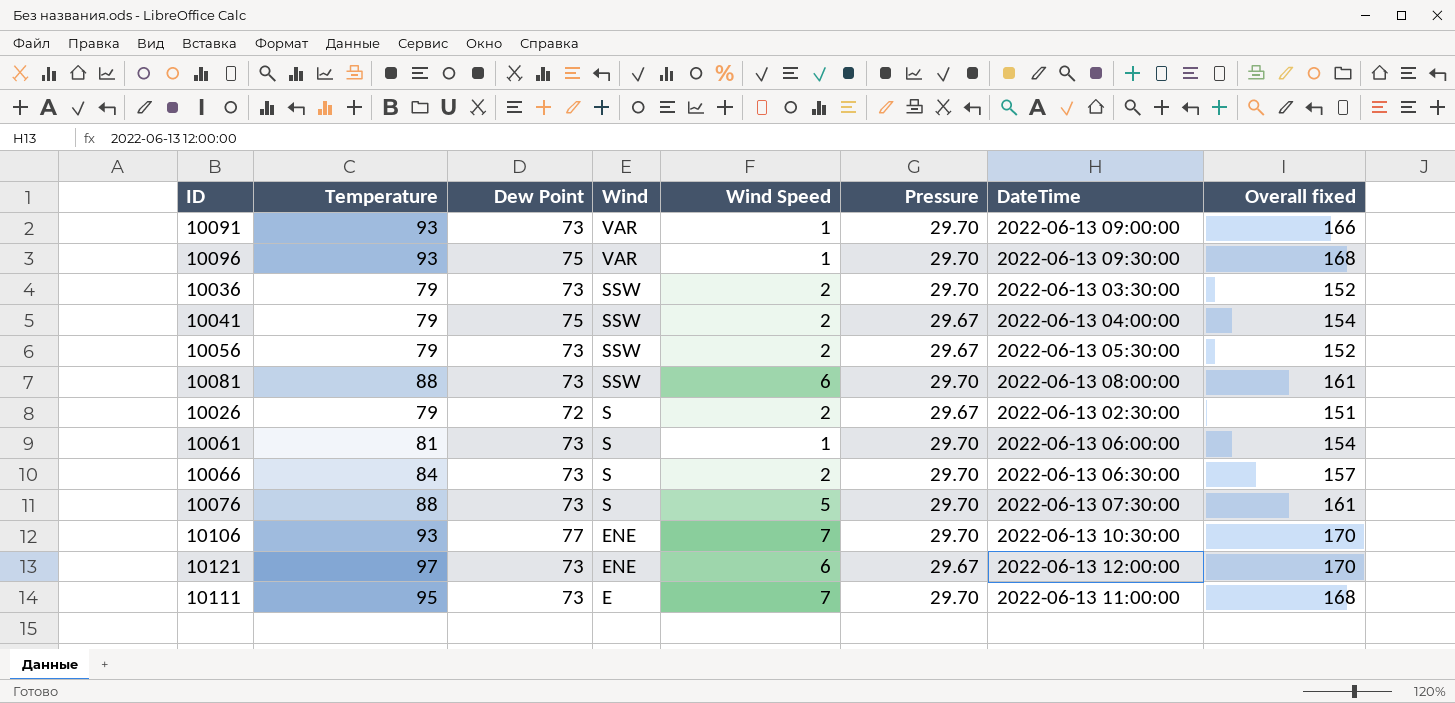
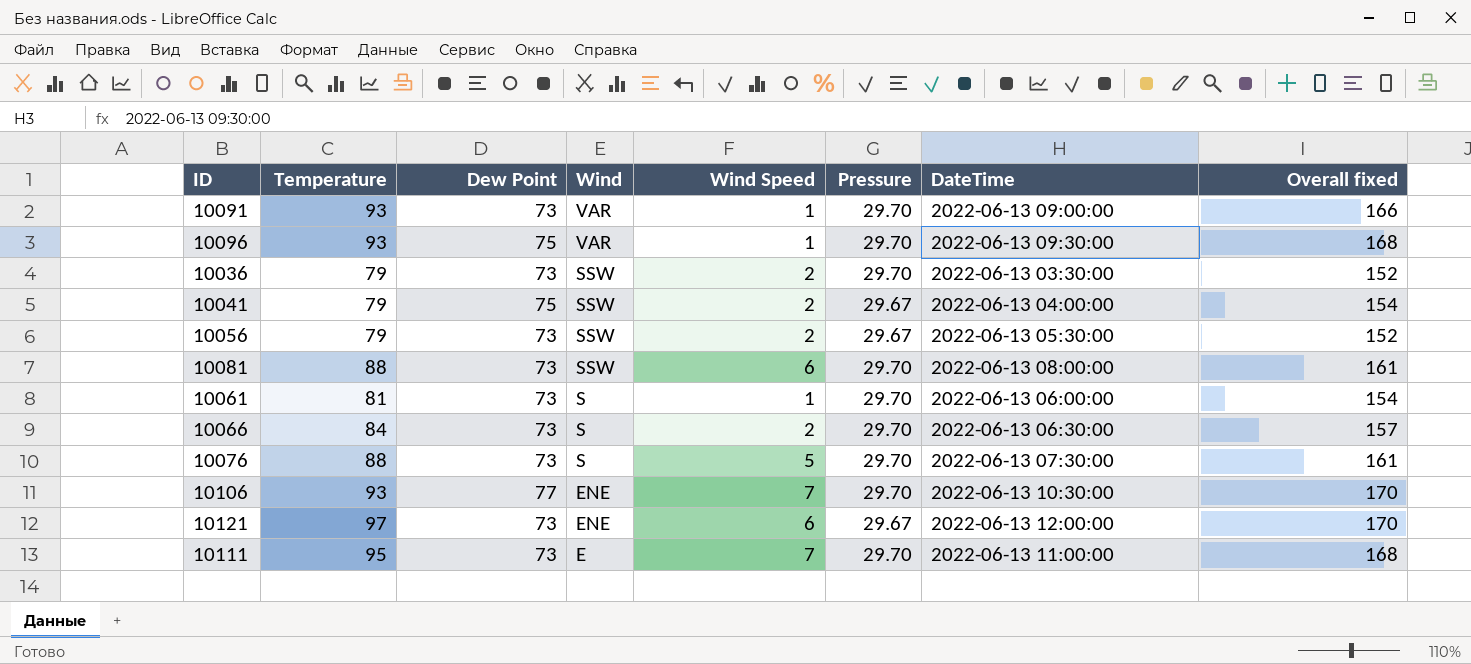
row 10026: 79 | 72 | S | 2 | 29.67 | 2022-06-13 02:30:00 | 151 -> none

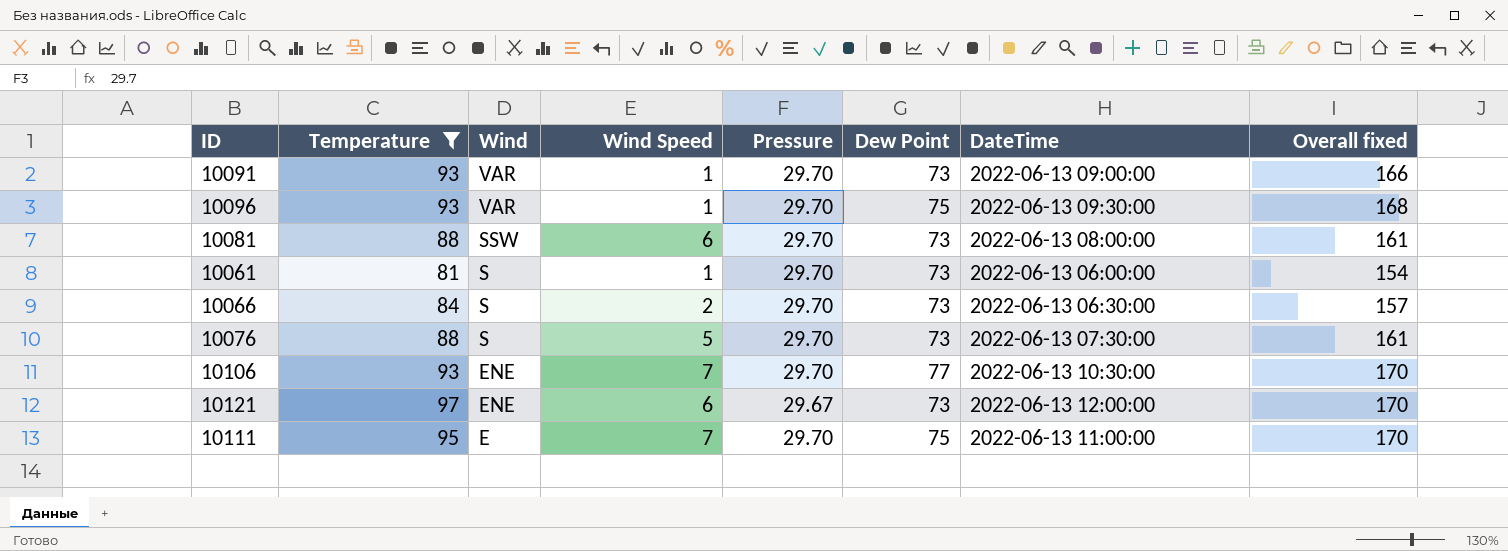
filter: none -> Temperature != 79
column Dew Point | position: 3 -> 6
10111 | Dew Point: 73 -> 75
10111 | Overall fixed: 168 -> 170

